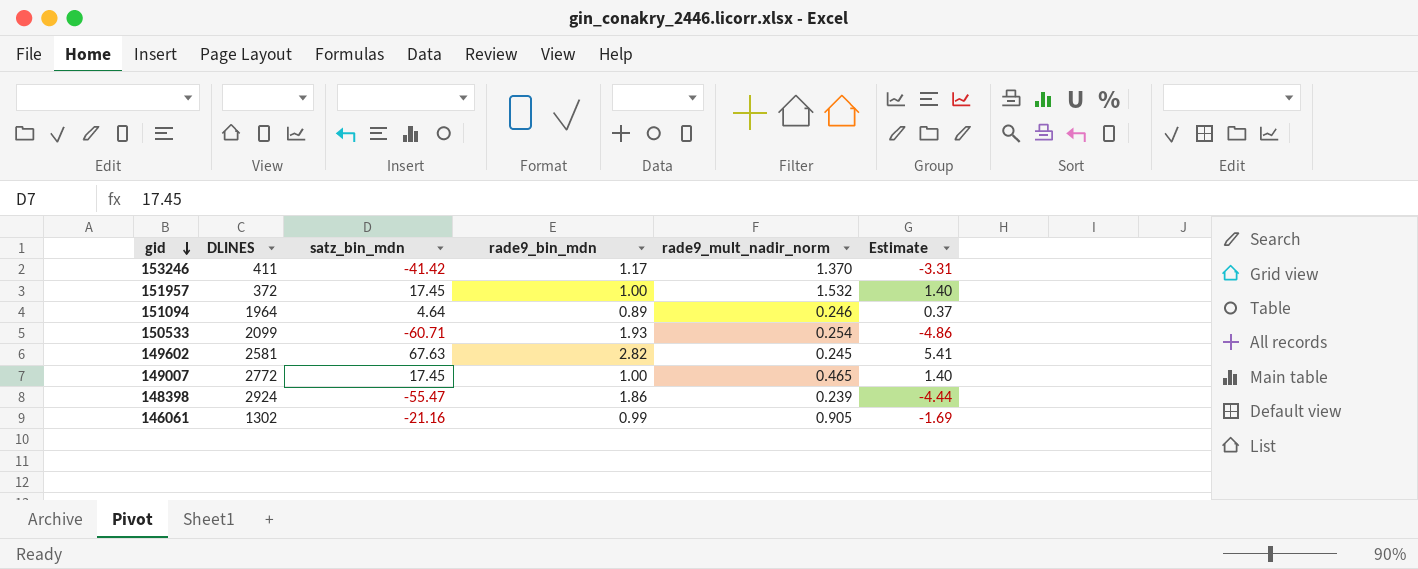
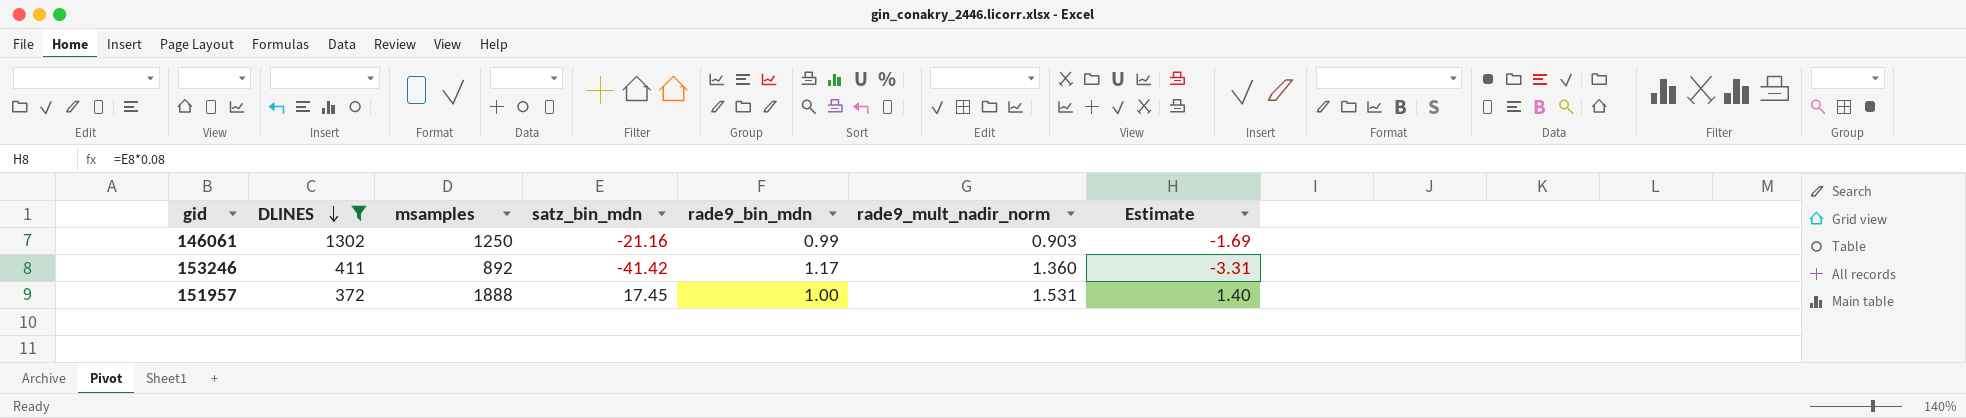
filter: none -> DLINES <= 1302
row order: gid descending -> DLINES descending
column msamples | position: none -> 3
146061 | rade9_mult_nadir_norm: 0.905 -> 0.903
153246 | rade9_mult_nadir_norm: 1.370 -> 1.360
151957 | rade9_mult_nadir_norm: 1.532 -> 1.531

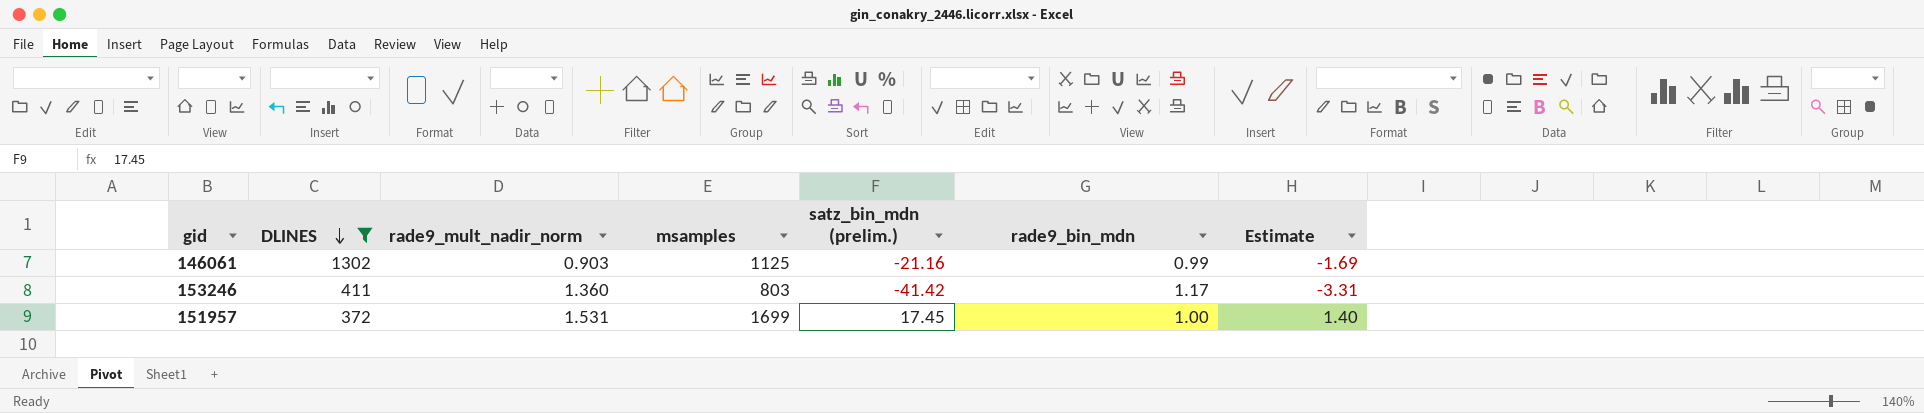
column rade9_mult_nadir_norm | position: 6 -> 3
column name: satz_bin_mdn -> satz_bin_mdn (prelim.)
146061 | msamples: 1250 -> 1125
153246 | msamples: 892 -> 803
151957 | msamples: 1888 -> 1699

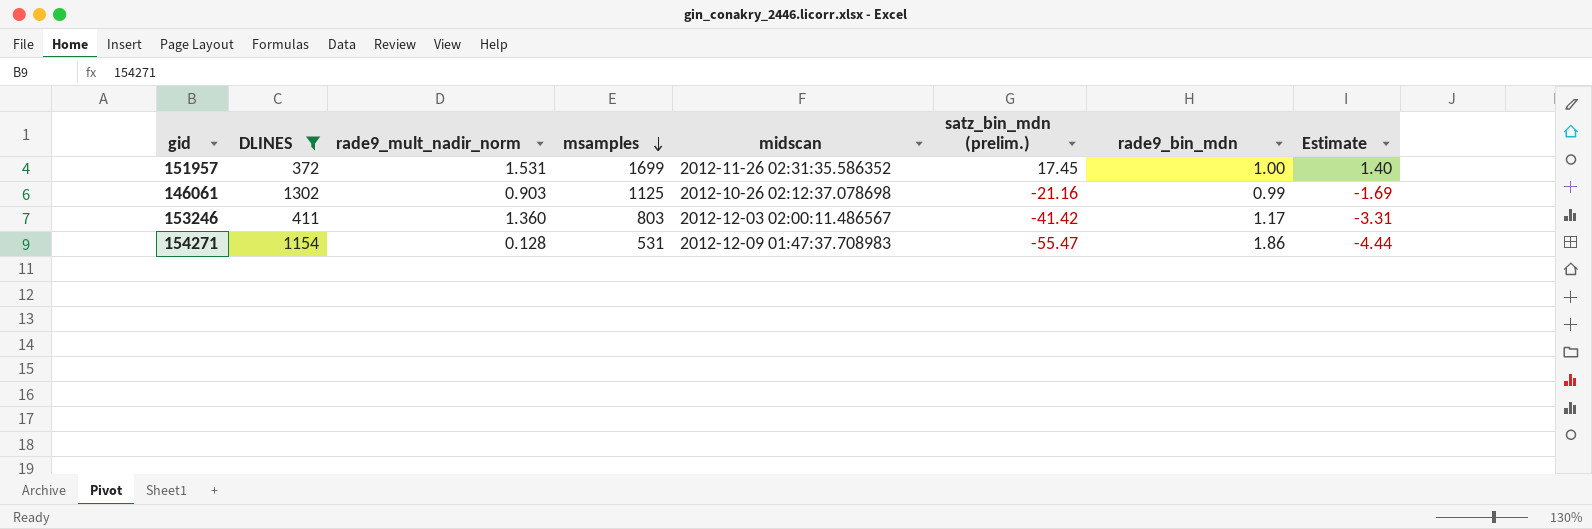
row order: DLINES descending -> msamples descending
column midscan | position: none -> 5
row 154271: none -> 1154 | 0.128 | 531 | 2012-12-09 01:47:37.708983 | -55.47 | 1.86 | -4.44

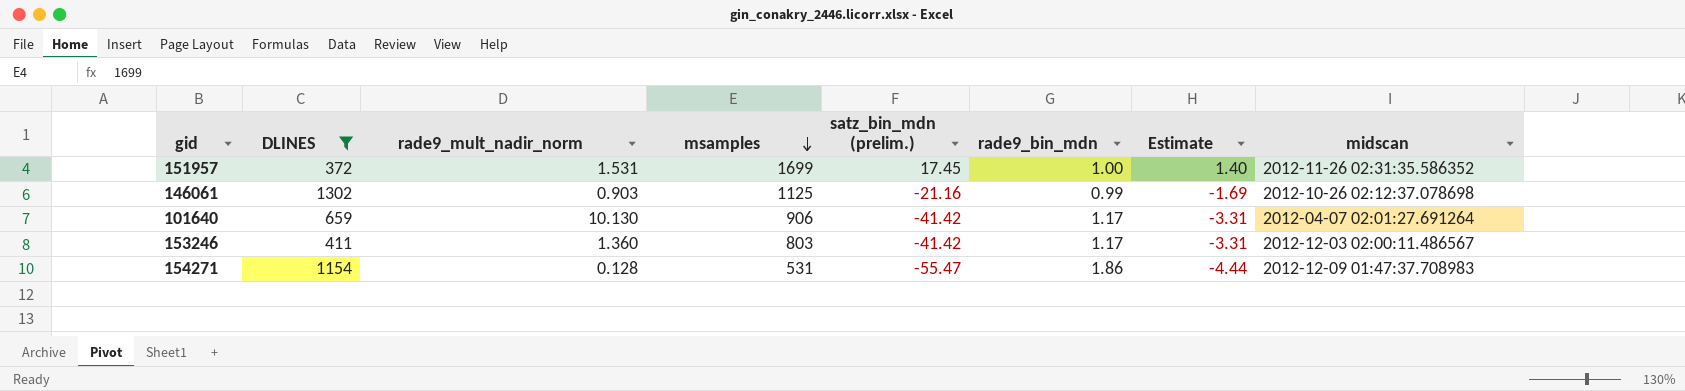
column midscan | position: 5 -> 8
row 101640: none -> 659 | 10.130 | 906 | -41.42 | 1.17 | -3.31 | 2012-04-07 02:01:27.691264

